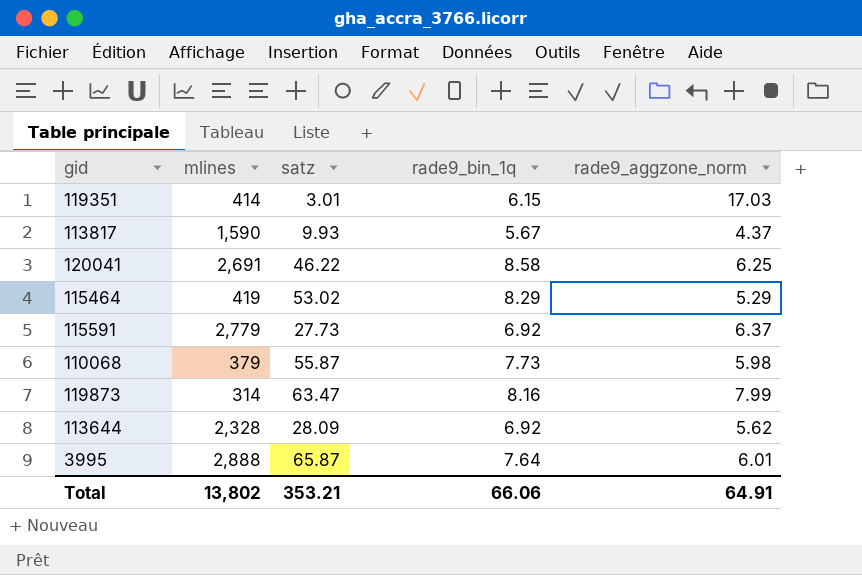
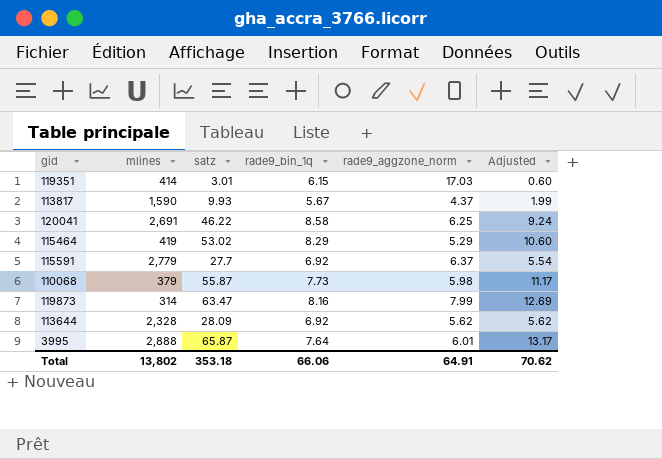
column Adjusted | formula: none -> [satz] * 0.2
115591 | satz: 27.73 -> 27.7
Total | satz: 353.21 -> 353.18

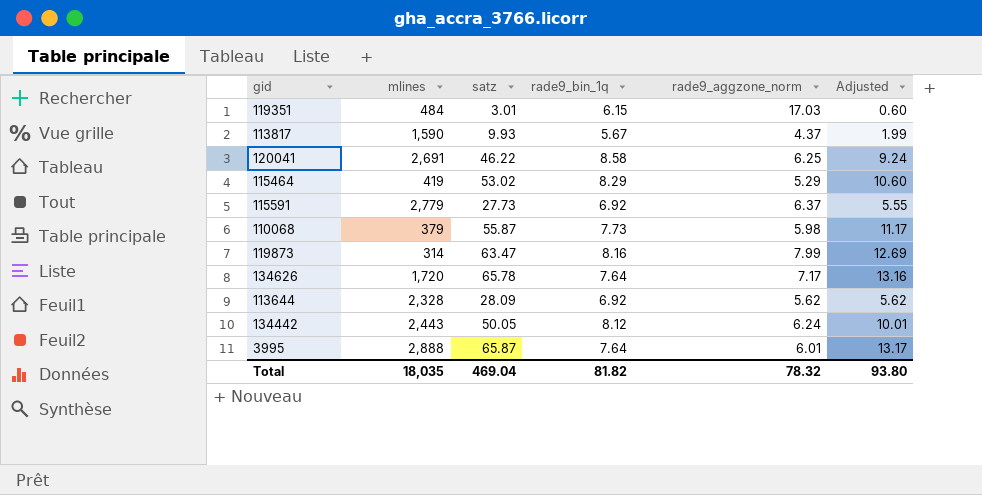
119351 | mlines: 414 -> 484
115591 | satz: 27.7 -> 27.73
115591 | Adjusted: 5.54 -> 5.55
row 134626: none -> 1,720 | 65.78 | 7.64 | 7.17 | 13.16
row 134442: none -> 2,443 | 50.05 | 8.12 | 6.24 | 10.01
Total | mlines: 13,802 -> 18,035
Total | satz: 353.18 -> 469.04
Total | rade9_bin_1q: 66.06 -> 81.82
Total | rade9_aggzone_norm: 64.91 -> 78.32
Total | Adjusted: 70.62 -> 93.80

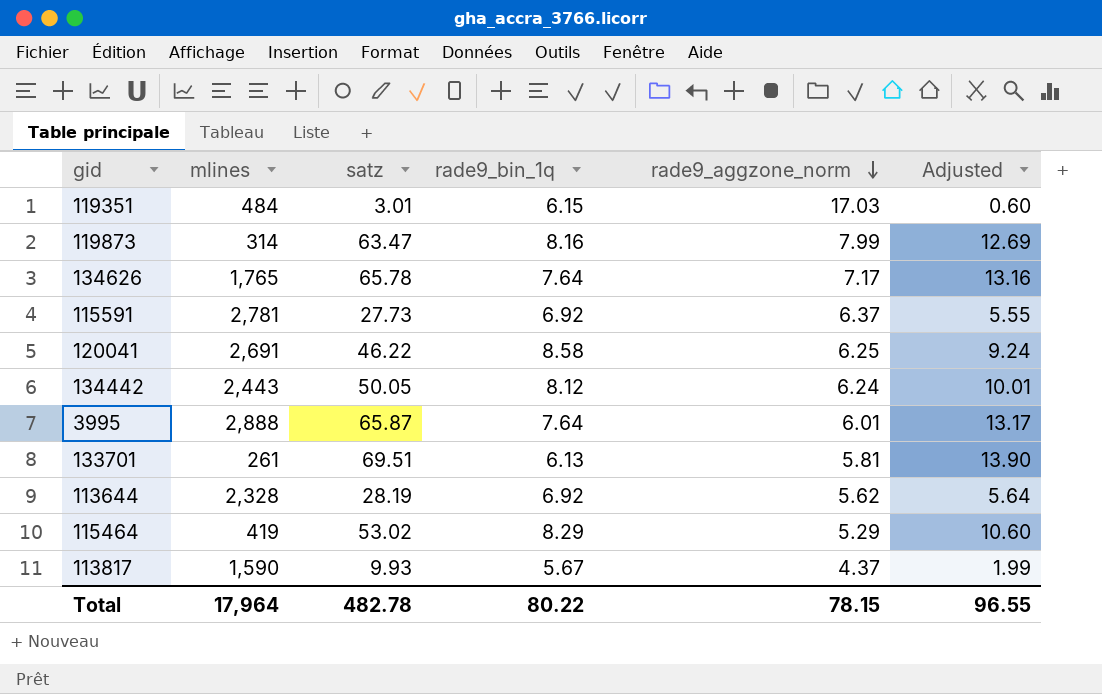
row order: none -> rade9_aggzone_norm descending
row 110068: 379 | 55.87 | 7.73 | 5.98 | 11.17 -> none
134626 | mlines: 1,720 -> 1,765
115591 | mlines: 2,779 -> 2,781
row 133701: none -> 261 | 69.51 | 6.13 | 5.81 | 13.90
113644 | satz: 28.09 -> 28.19
113644 | Adjusted: 5.62 -> 5.64
Total | mlines: 18,035 -> 17,964
Total | satz: 469.04 -> 482.78
Total | rade9_bin_1q: 81.82 -> 80.22
Total | rade9_aggzone_norm: 78.32 -> 78.15
Total | Adjusted: 93.80 -> 96.55

